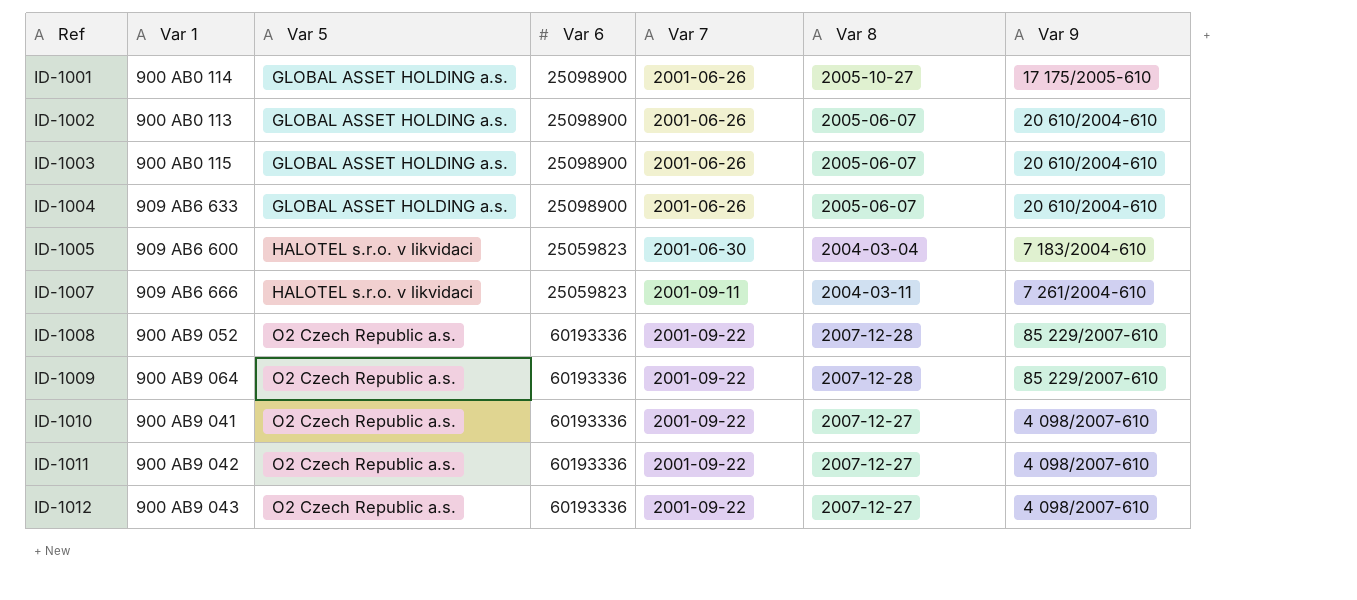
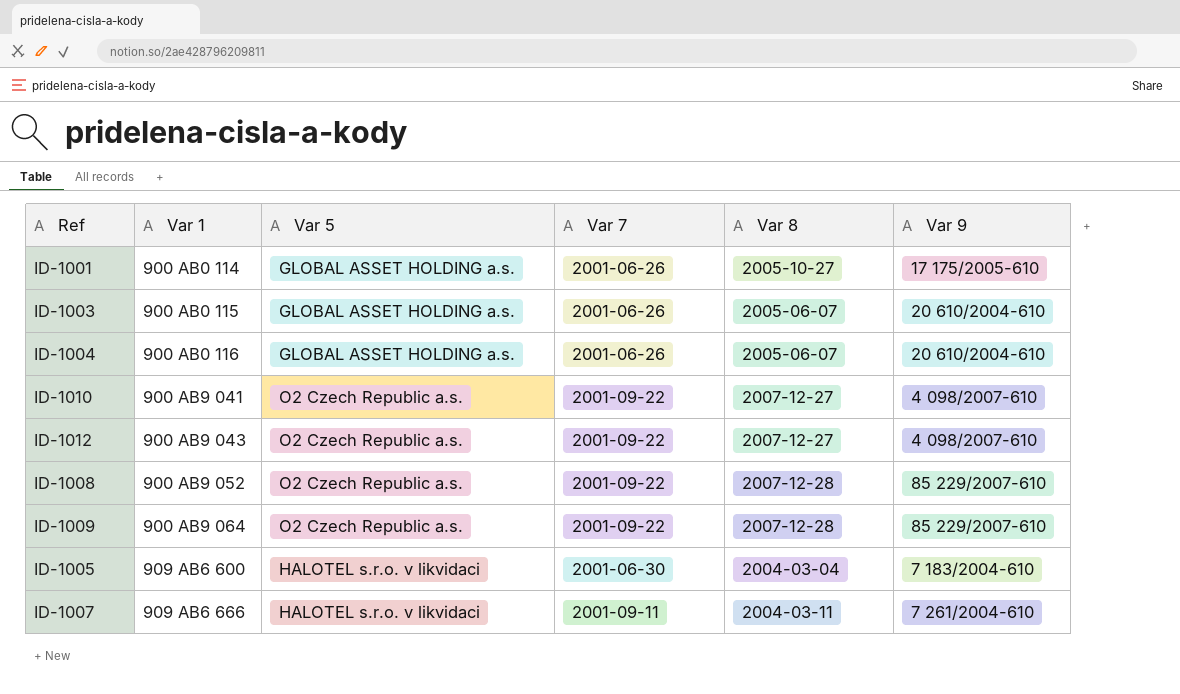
row order: Ref ascending -> Var 1 ascending
column Var 6 | position: 4 -> none
row ID-1002: 900 AB0 113 | GLOBAL ASSET HOLDING a.s. | 25098900 | 2001-06-26 | 2005-06-07 | 20 610/2004-610 -> none
row ID-1011: 900 AB9 042 | O2 Czech Republic a.s. | 60193336 | 2001-09-22 | 2007-12-27 | 4 098/2007-610 -> none
ID-1004 | Var 1: 909 AB6 633 -> 900 AB0 116

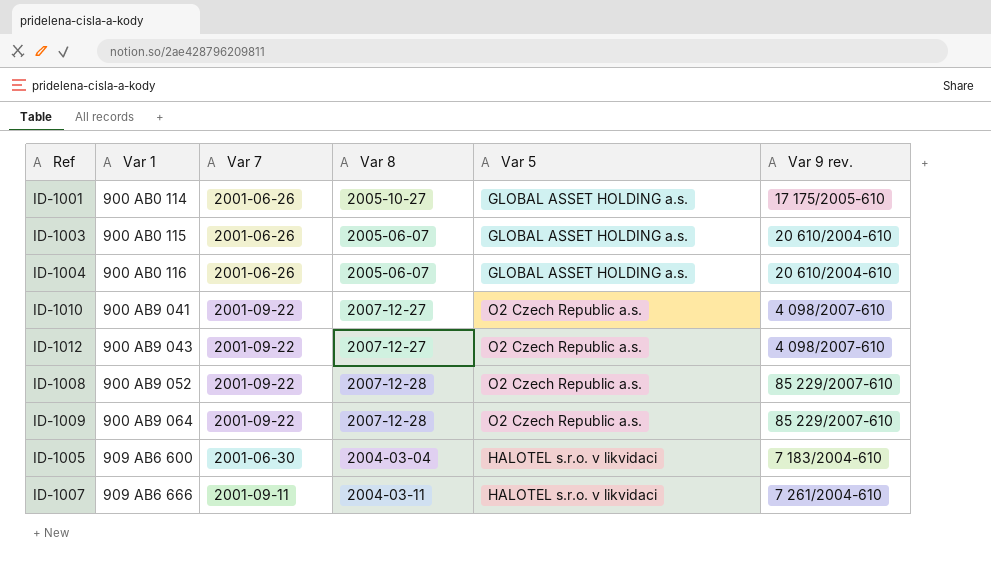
column Var 5 | position: 3 -> 5
column name: Var 9 -> Var 9 rev.

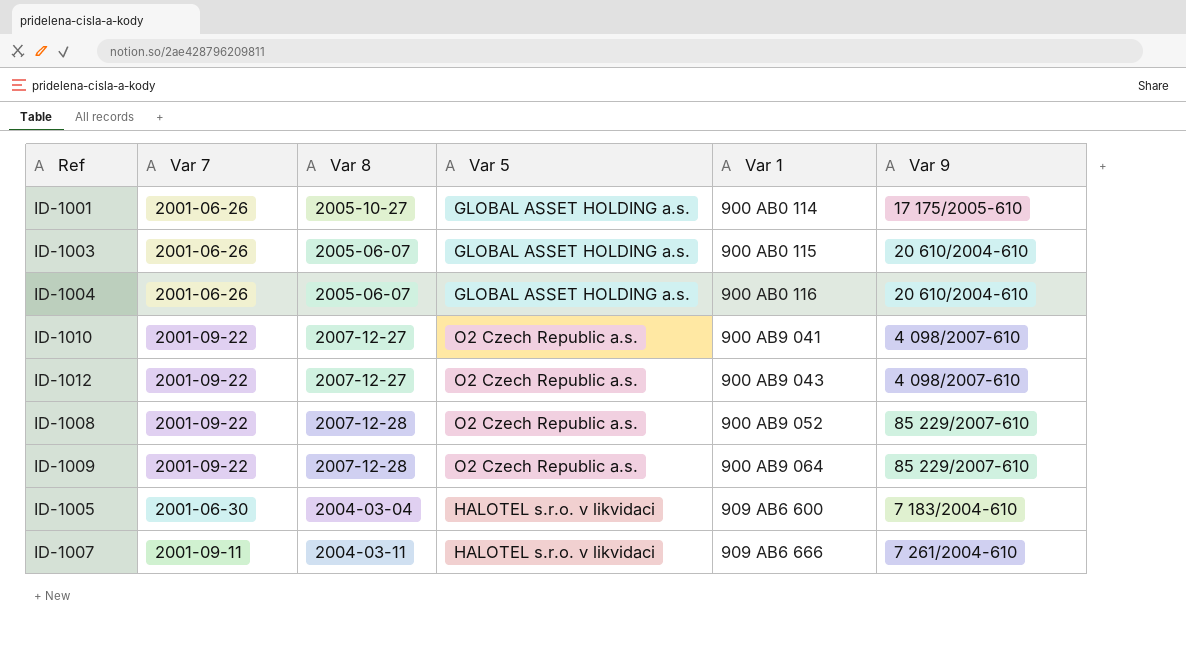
column Var 1 | position: 2 -> 5
column name: Var 9 rev. -> Var 9

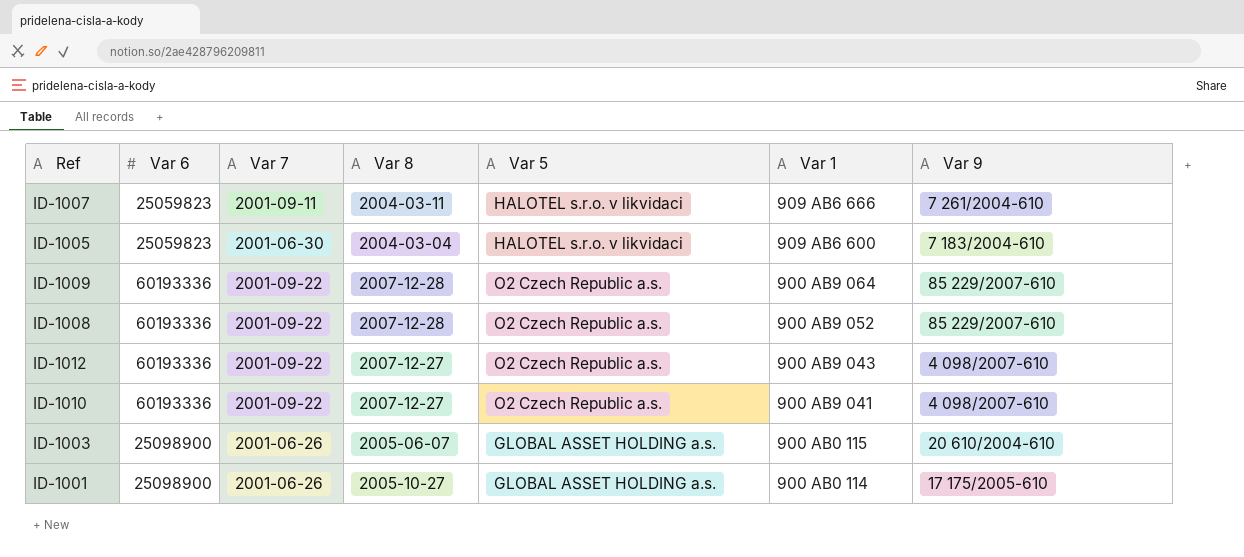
row order: Var 1 ascending -> Var 1 descending
column Var 6 | position: none -> 2
row ID-1004: 2001-06-26 | 2005-06-07 | GLOBAL ASSET HOLDING a.s. | 900 AB0 116 | 20 610/2004-610 -> none

